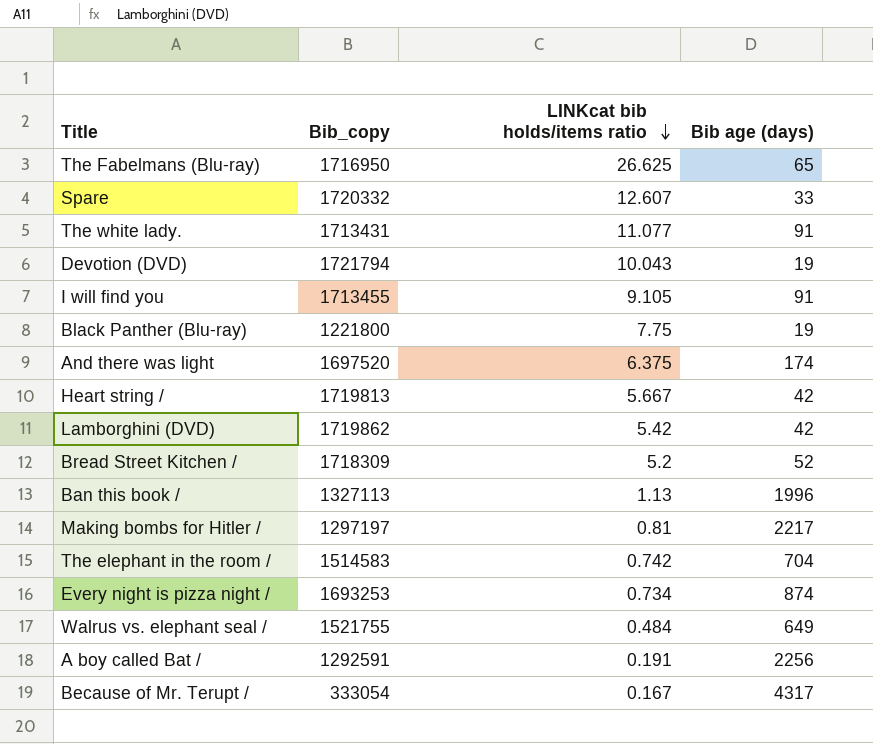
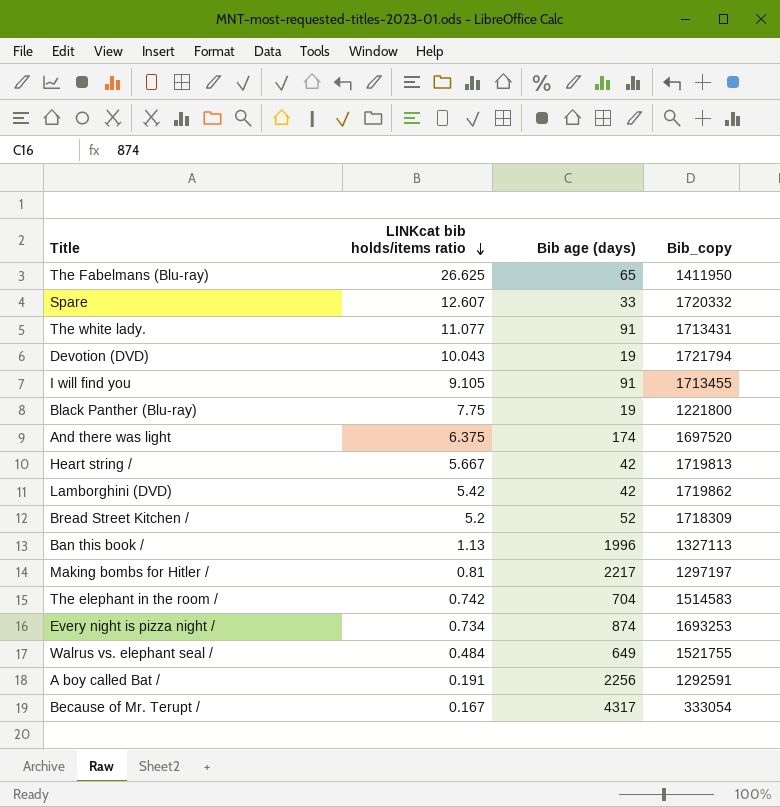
column Bib_copy | position: 2 -> 4
The Fabelmans (Blu-ray) | Bib_copy: 1716950 -> 1411950

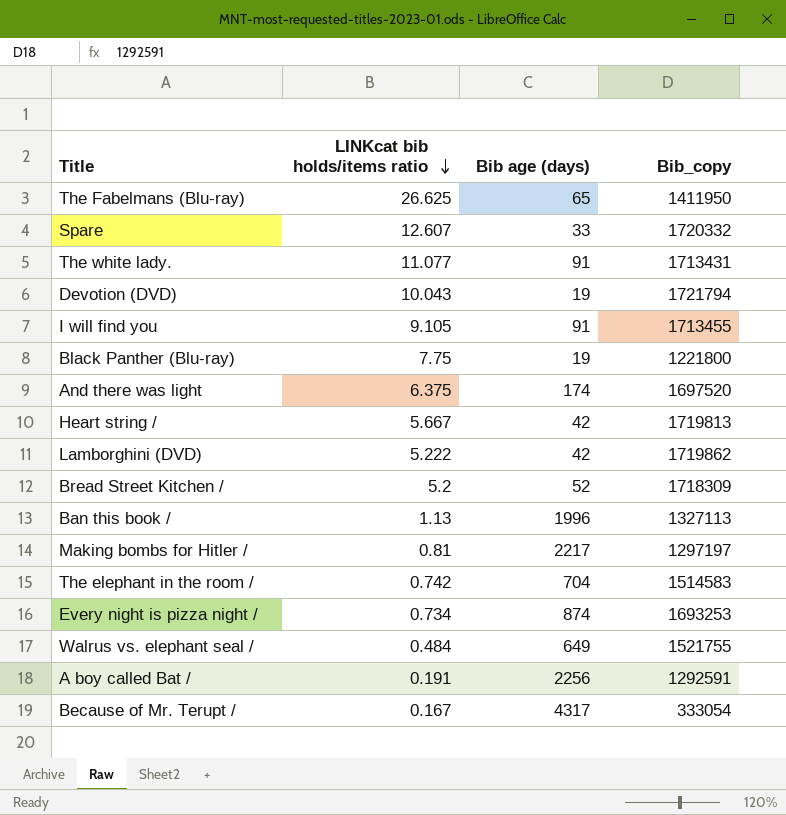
Lamborghini (DVD) | LINKcat bib holds/items ratio: 5.42 -> 5.222

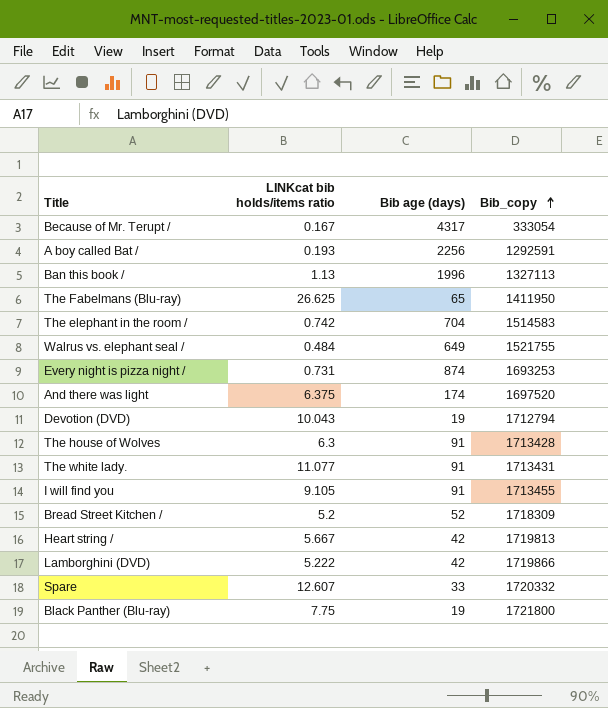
row order: LINKcat bib holds/items ratio descending -> Bib_copy ascending
row Making bombs for Hitler /: 0.81 | 2217 | 1297197 -> none
A boy called Bat / | LINKcat bib holds/items ratio: 0.191 -> 0.193
Every night is pizza night / | LINKcat bib holds/items ratio: 0.734 -> 0.731
Devotion (DVD) | Bib_copy: 1721794 -> 1712794
row The house of Wolves: none -> 6.3 | 91 | 1713428
Lamborghini (DVD) | Bib_copy: 1719862 -> 1719866
Black Panther (Blu-ray) | Bib_copy: 1221800 -> 1721800

